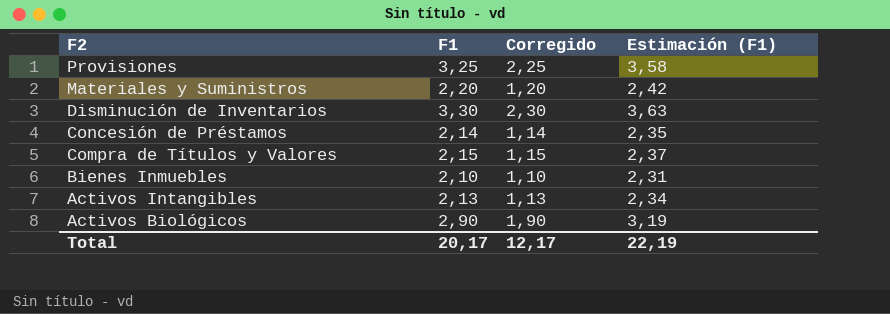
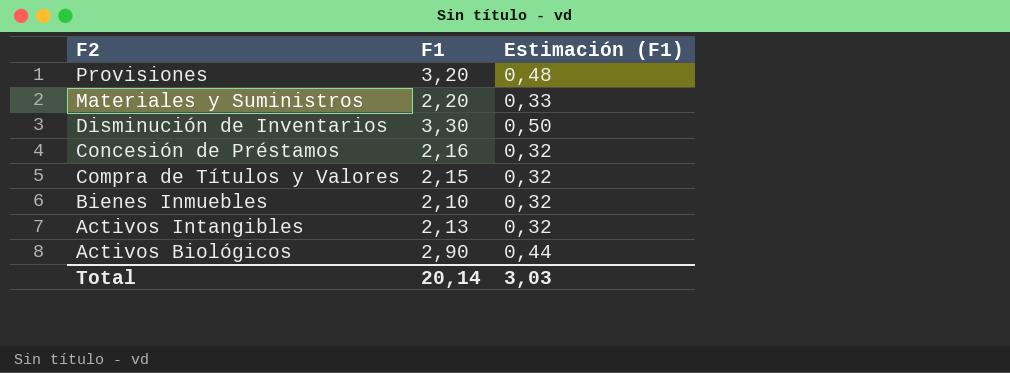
column Corregido | formula: [F1] - 1 -> none
column Estimación (F1) | formula: [F1] * 1,1 -> [F1] * 0,15
Provisiones | F1: 3,25 -> 3,20
Concesión de Préstamos | F1: 2,14 -> 2,16
Total | F1: 20,17 -> 20,14
Total | Estimación (F1): 22,19 -> 3,03

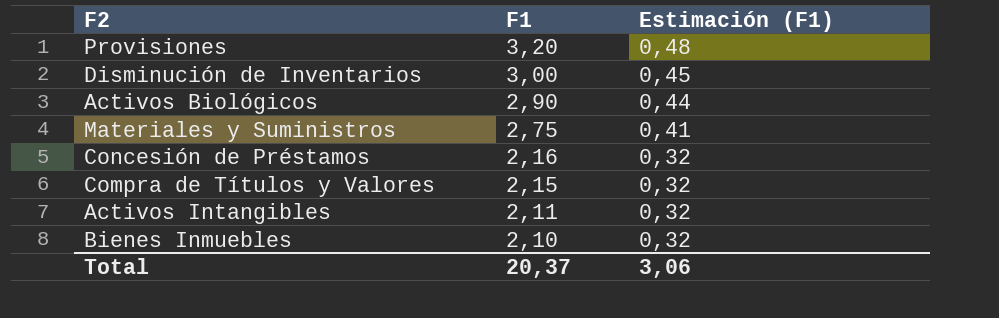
row order: F2 descending -> F1 descending
Disminución de Inventarios | F1: 3,30 -> 3,00
Disminución de Inventarios | Estimación (F1): 0,50 -> 0,45
Materiales y Suministros | F1: 2,20 -> 2,75
Materiales y Suministros | Estimación (F1): 0,33 -> 0,41
Activos Intangibles | F1: 2,13 -> 2,11
Total | F1: 20,14 -> 20,37
Total | Estimación (F1): 3,03 -> 3,06

